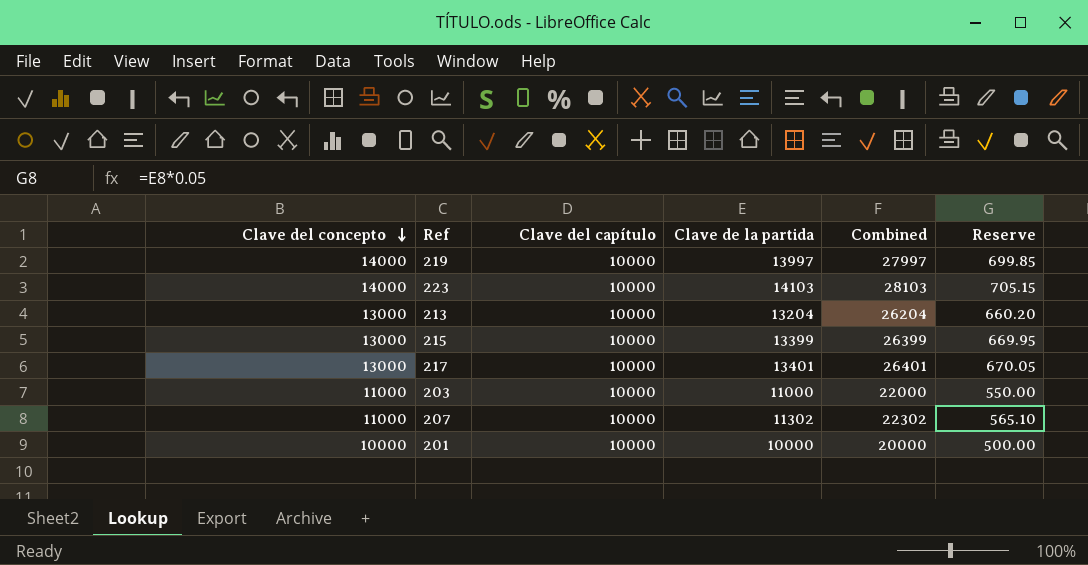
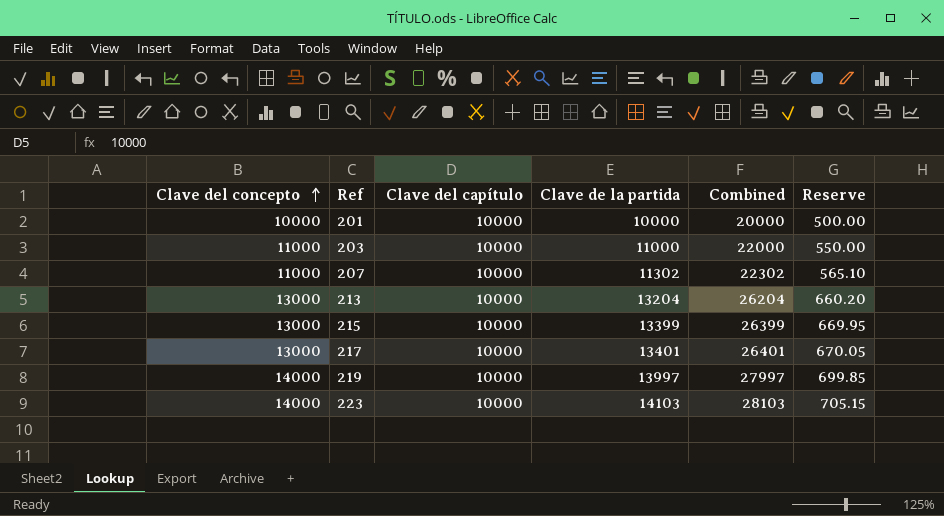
row order: Clave del concepto descending -> Clave del concepto ascending

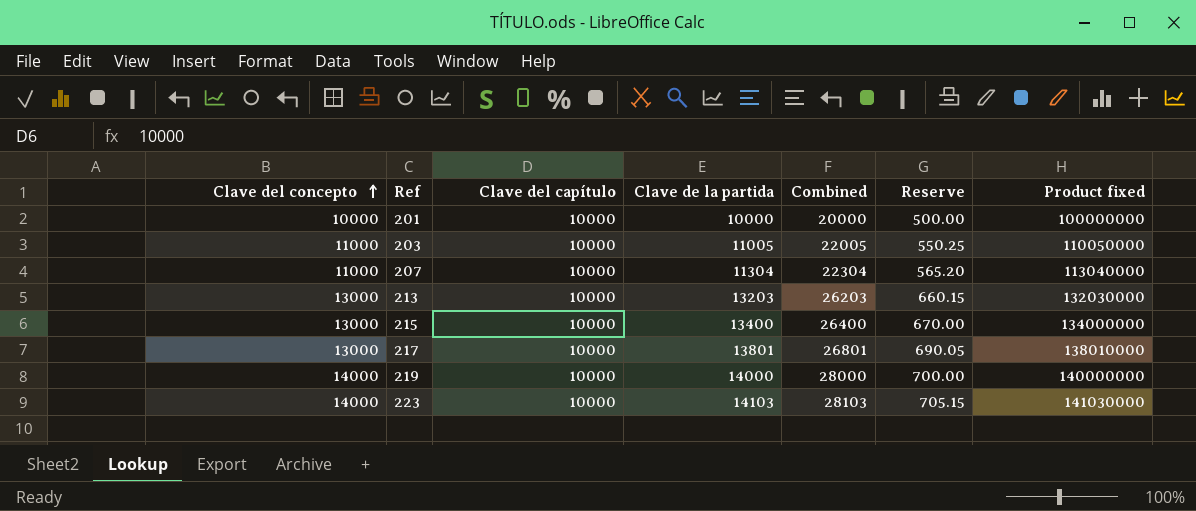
column Product fixed | formula: none -> [Clave del capítulo] * [Clave de la partida]
203 | Clave de la partida: 11000 -> 11005
203 | Combined: 22000 -> 22005
203 | Reserve: 550.00 -> 550.25
207 | Clave de la partida: 11302 -> 11304
207 | Combined: 22302 -> 22304
207 | Reserve: 565.10 -> 565.20
213 | Clave de la partida: 13204 -> 13203
213 | Combined: 26204 -> 26203
213 | Reserve: 660.20 -> 660.15
215 | Clave de la partida: 13399 -> 13400
215 | Combined: 26399 -> 26400
215 | Reserve: 669.95 -> 670.00
217 | Clave de la partida: 13401 -> 13801
217 | Combined: 26401 -> 26801
217 | Reserve: 670.05 -> 690.05
219 | Clave de la partida: 13997 -> 14000
219 | Combined: 27997 -> 28000
219 | Reserve: 699.85 -> 700.00

